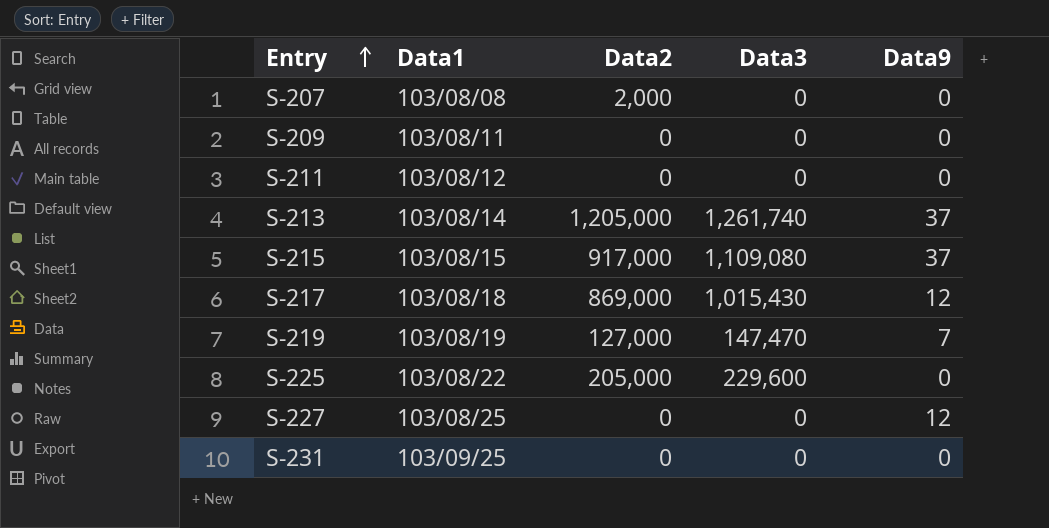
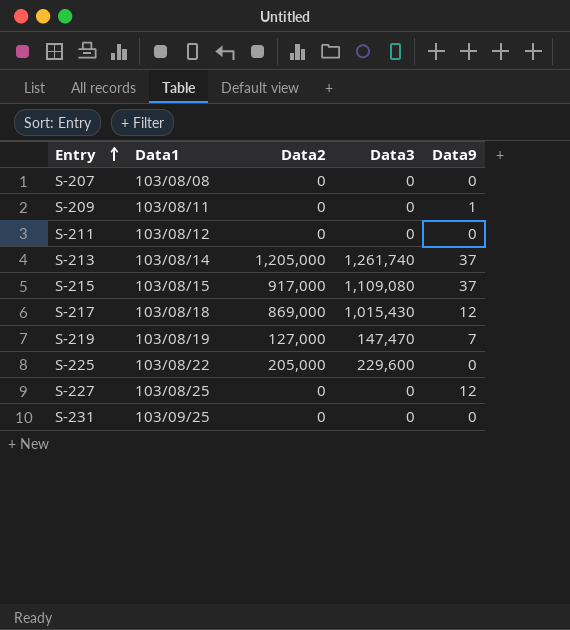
S-207 | Data2: 2,000 -> 0
S-209 | Data9: 0 -> 1

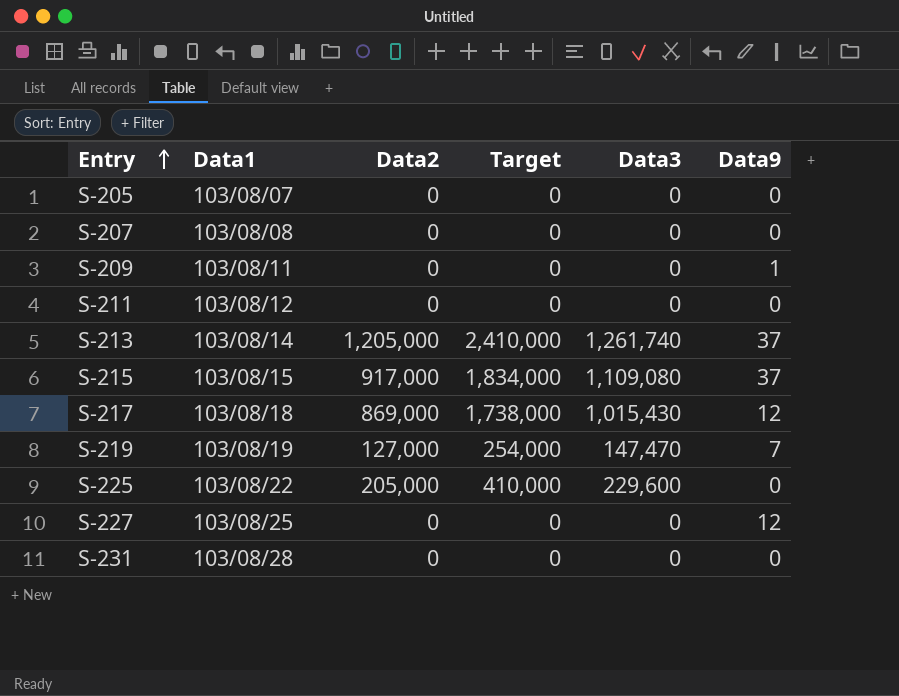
column Target | formula: none -> [Data2] * 2
row S-205: none -> 103/08/07 | 0 | 0 | 0 | 0
S-231 | Data1: 103/09/25 -> 103/08/28

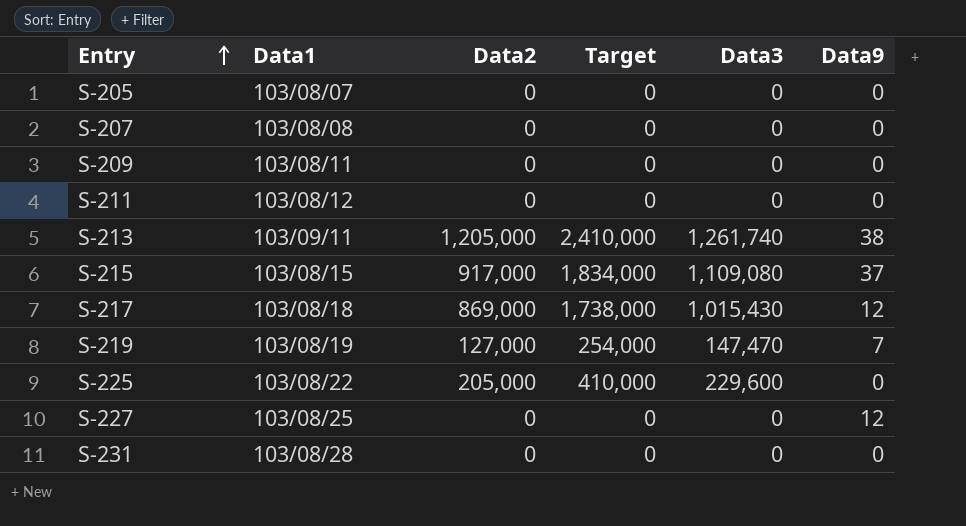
S-209 | Data9: 1 -> 0
S-213 | Data1: 103/08/14 -> 103/09/11
S-213 | Data9: 37 -> 38

